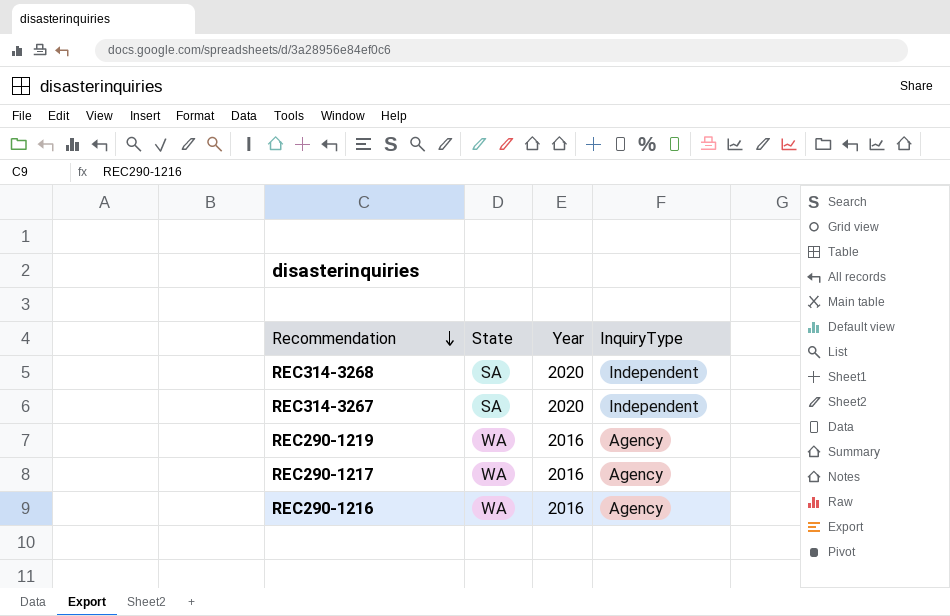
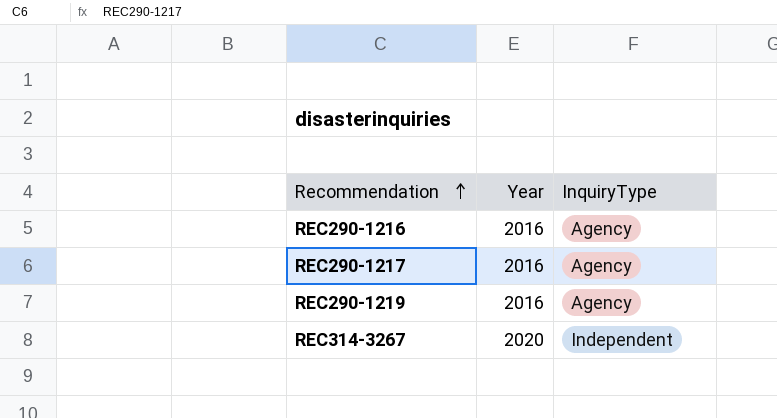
row order: Recommendation descending -> Recommendation ascending
column State | position: 2 -> none
row REC314-3268: SA | 2020 | Independent -> none

